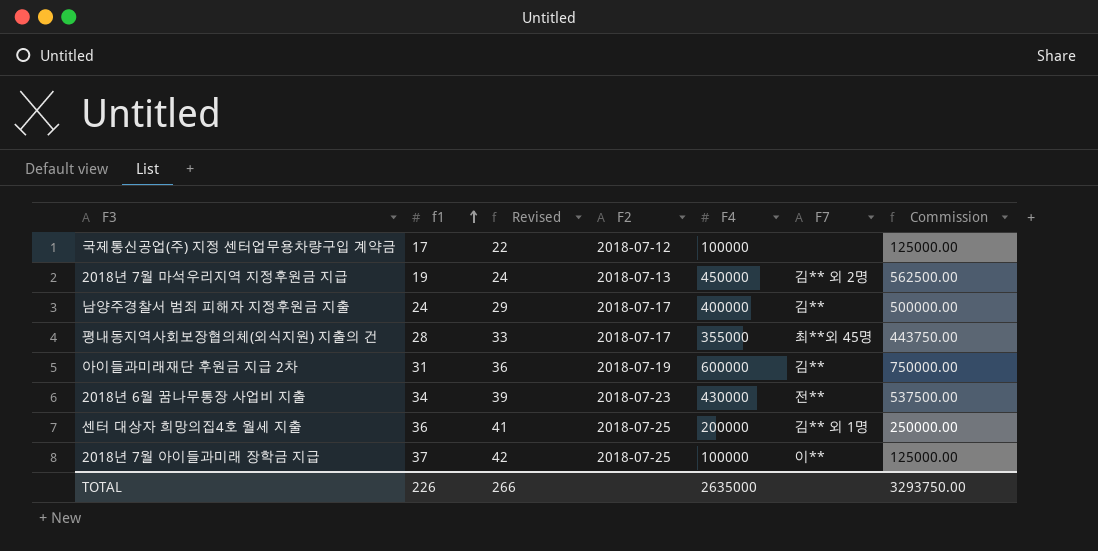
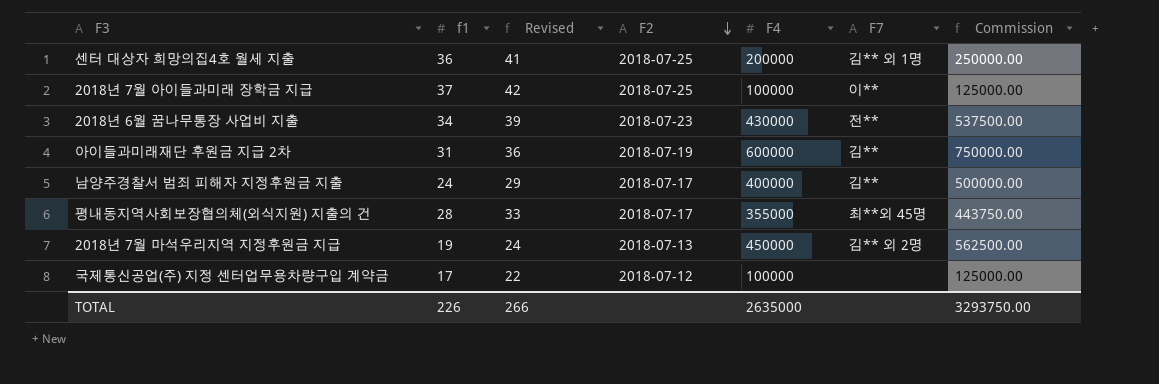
row order: f1 ascending -> F2 descending

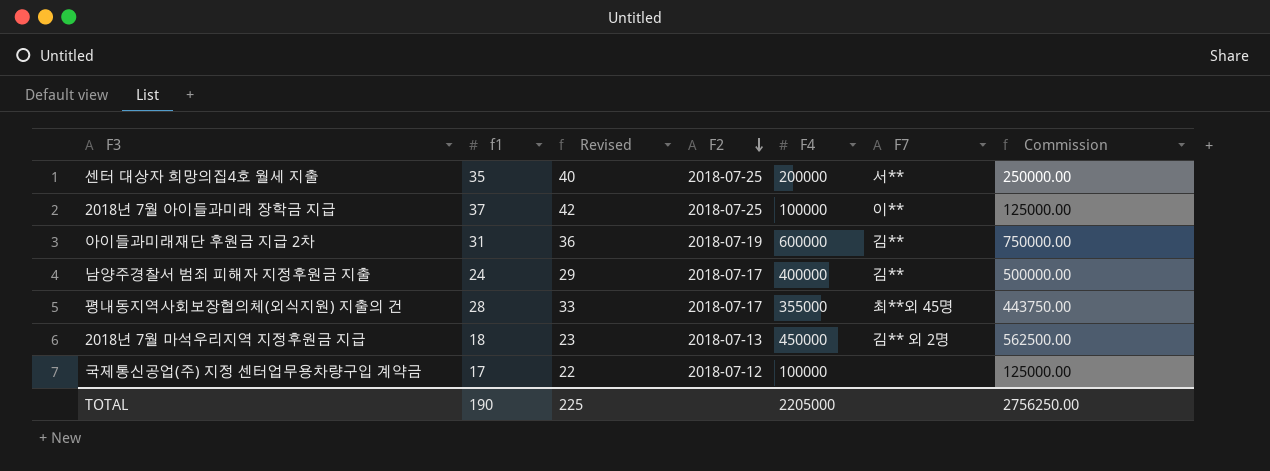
row 2018년 6월 꿈나무통장 사업비 지출: 34 | 39 | 2018-07-23 | 430000 | 전** | 537500.00 -> none
센터 대상자 희망의집4호 월세 지출 | f1: 36 -> 35
센터 대상자 희망의집4호 월세 지출 | Revised: 41 -> 40
센터 대상자 희망의집4호 월세 지출 | F7: 김** 외 1명 -> 서**
2018년 7월 마석우리지역 지정후원금 지급 | f1: 19 -> 18
2018년 7월 마석우리지역 지정후원금 지급 | Revised: 24 -> 23
TOTAL | f1: 226 -> 190
TOTAL | Revised: 266 -> 225
TOTAL | F4: 2635000 -> 2205000
TOTAL | Commission: 3293750.00 -> 2756250.00

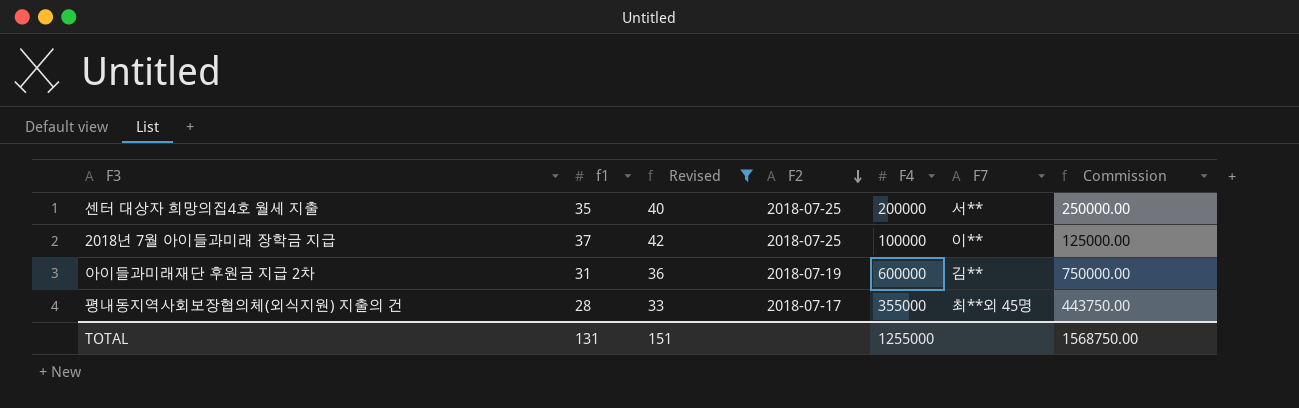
filter: none -> Revised >= 33
TOTAL | f1: 190 -> 131
TOTAL | Revised: 225 -> 151
TOTAL | F4: 2205000 -> 1255000
TOTAL | Commission: 2756250.00 -> 1568750.00

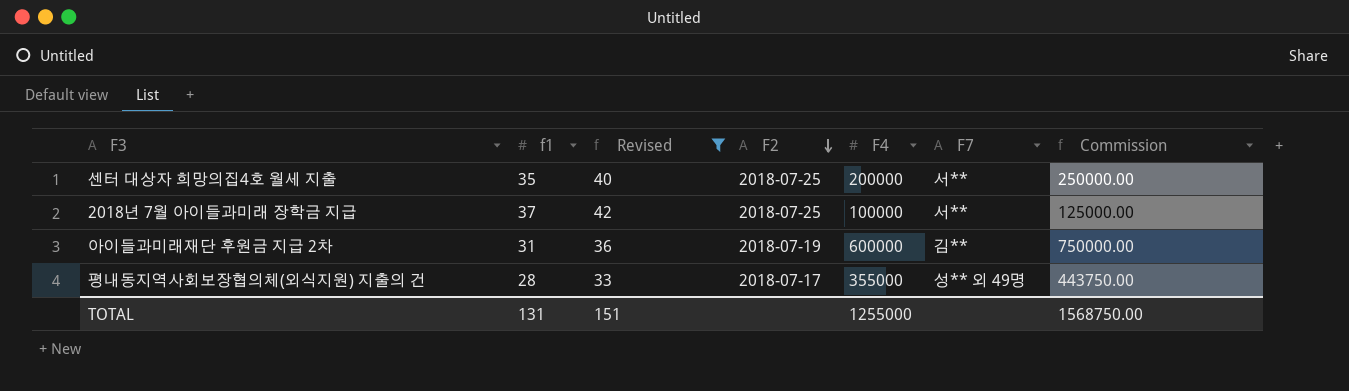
2018년 7월 아이들과미래 장학금 지급 | F7: 이** -> 서**
평내동지역사회보장협의체(외식지원) 지출의 건 | F7: 최**외 45명 -> 성** 외 49명

